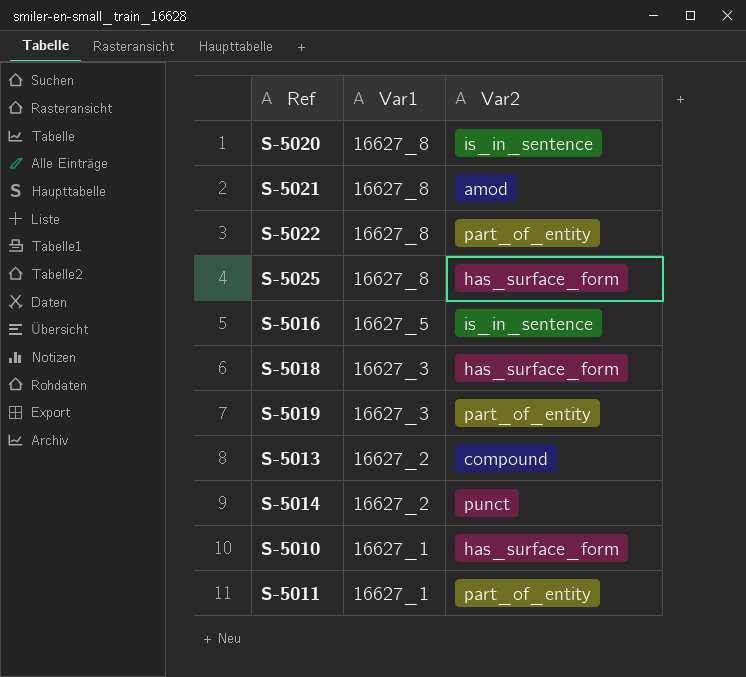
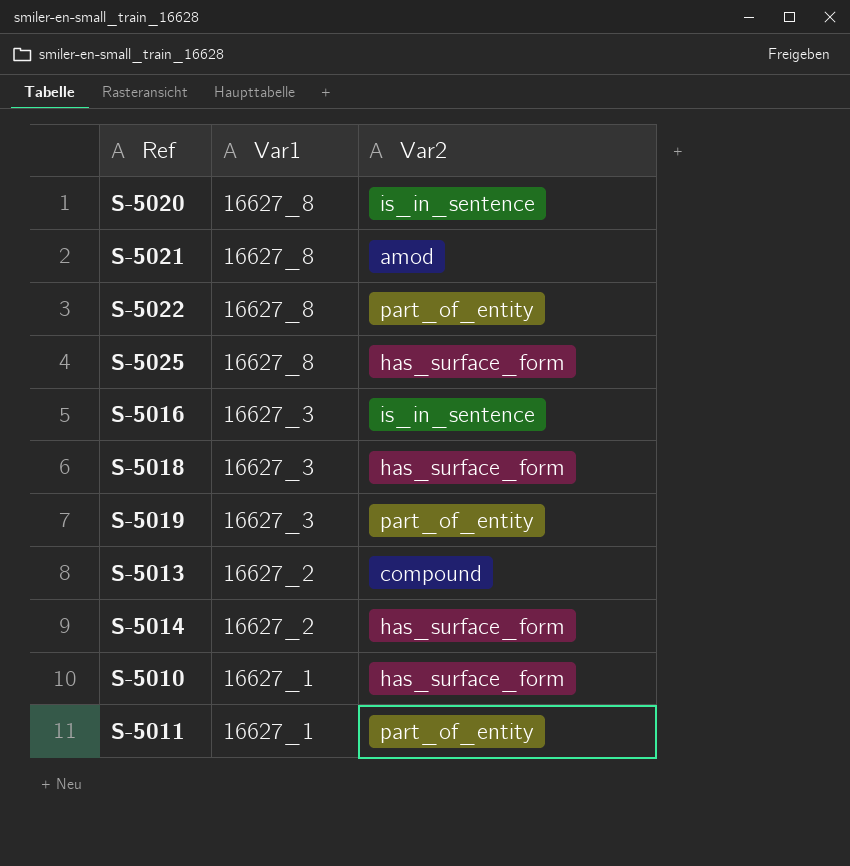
S-5016 | Var1: 16627_5 -> 16627_3
S-5014 | Var2: punct -> has_surface_form

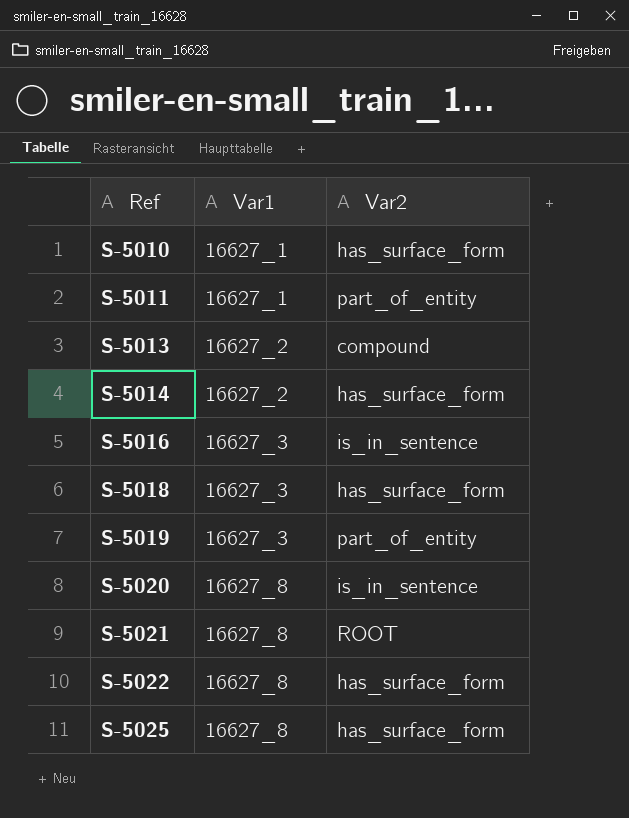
row order: Var1 descending -> Ref ascending
S-5021 | Var2: amod -> ROOT
S-5022 | Var2: part_of_entity -> has_surface_form

